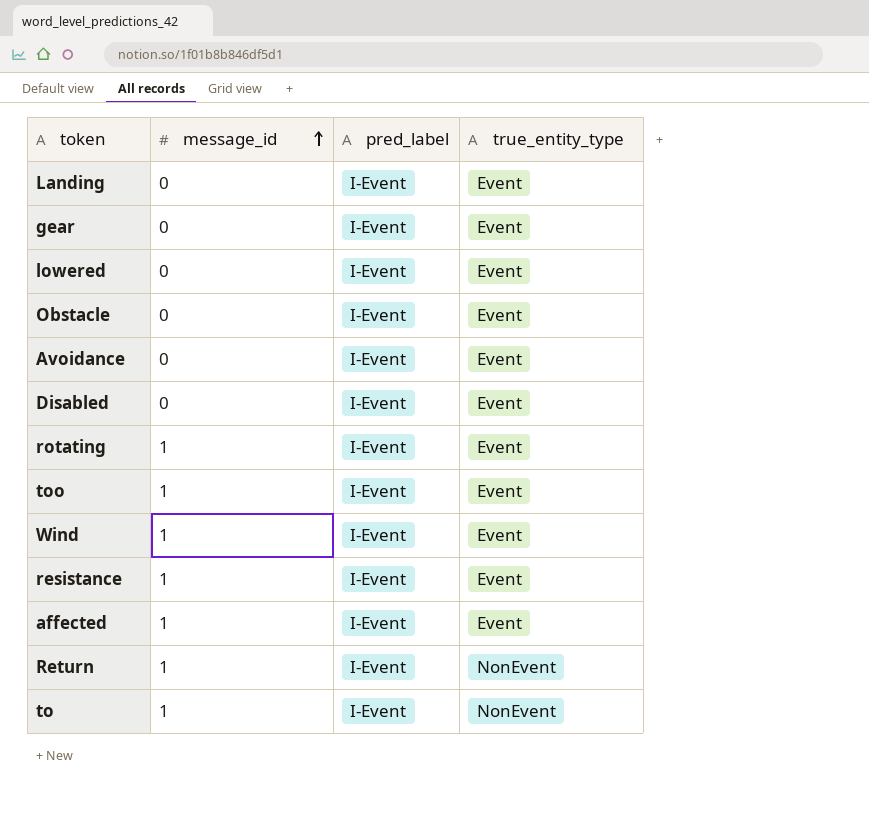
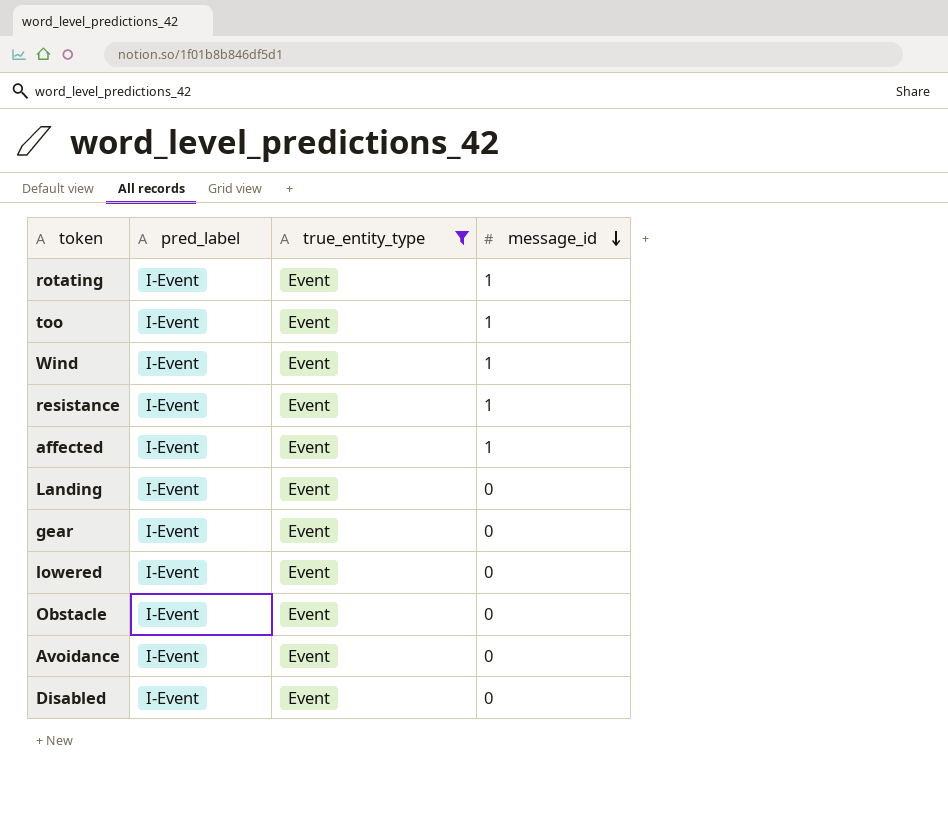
filter: none -> true_entity_type = Event
row order: message_id ascending -> message_id descending
column message_id | position: 2 -> 4

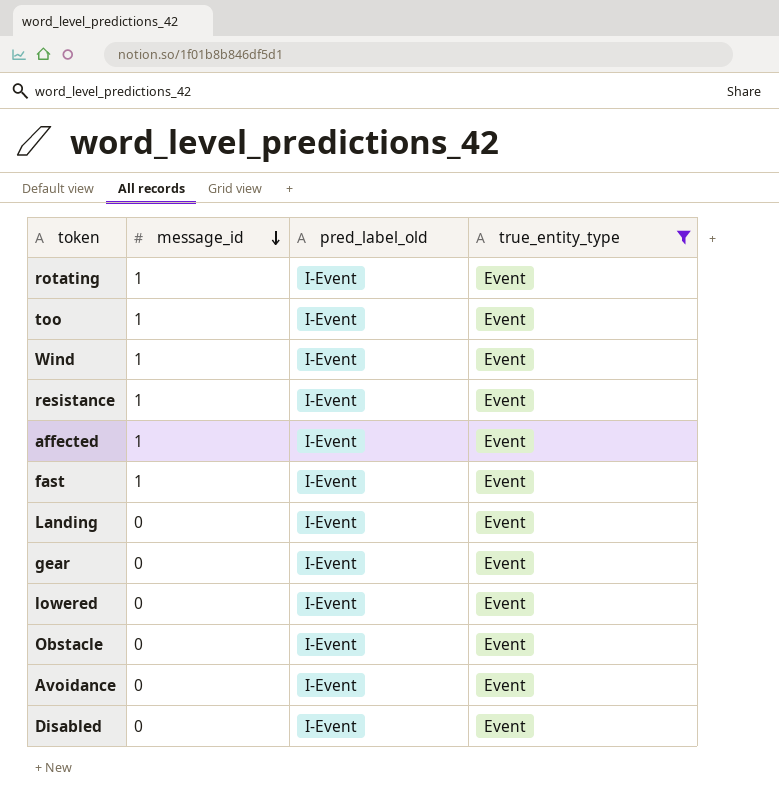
column message_id | position: 4 -> 2
column name: pred_label -> pred_label_old
row fast: none -> 1 | I-Event | Event

